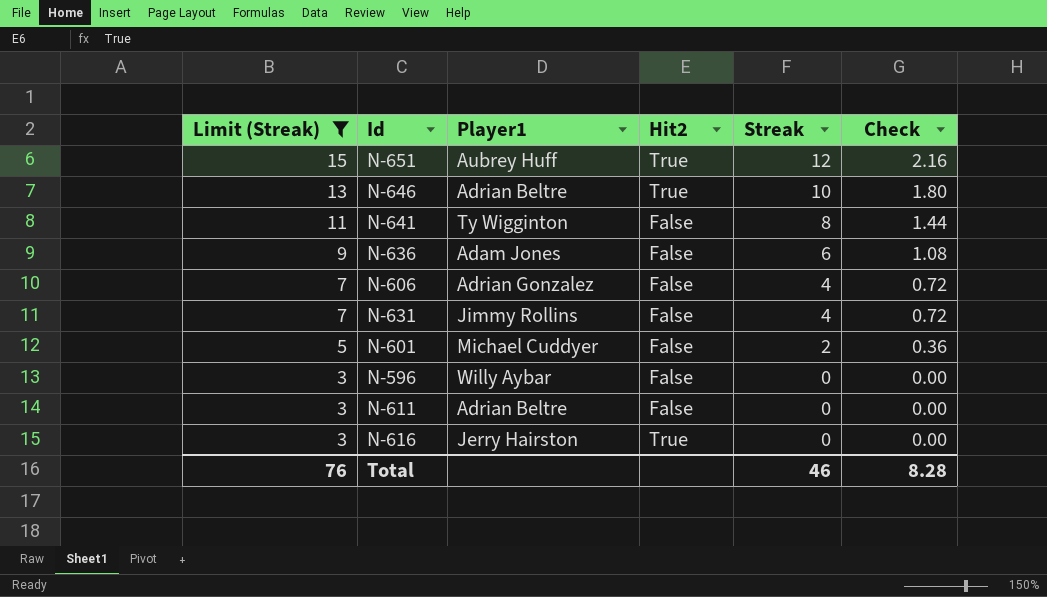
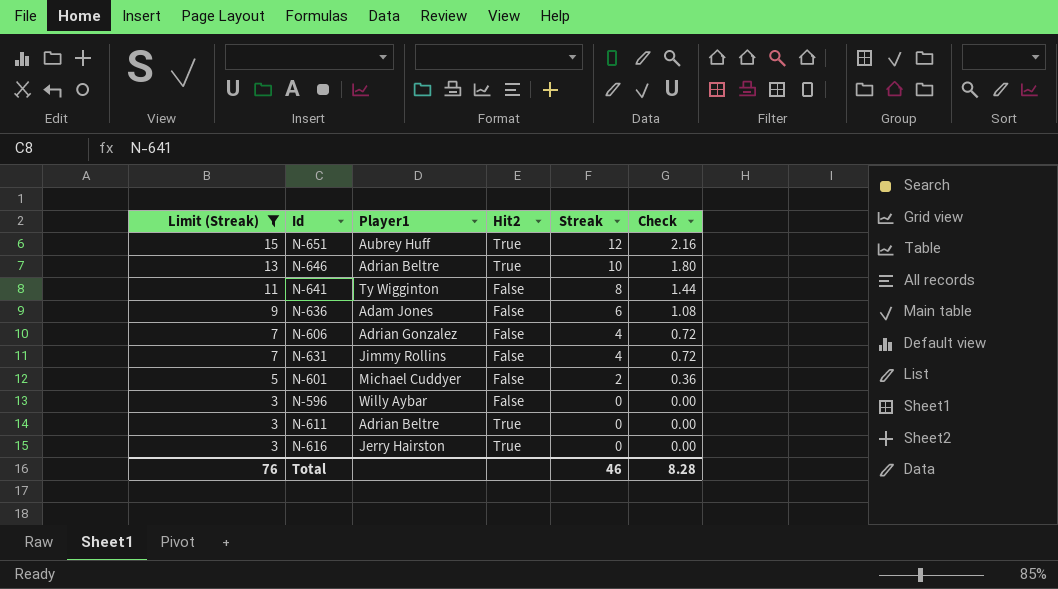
N-611 | Hit2: False -> True

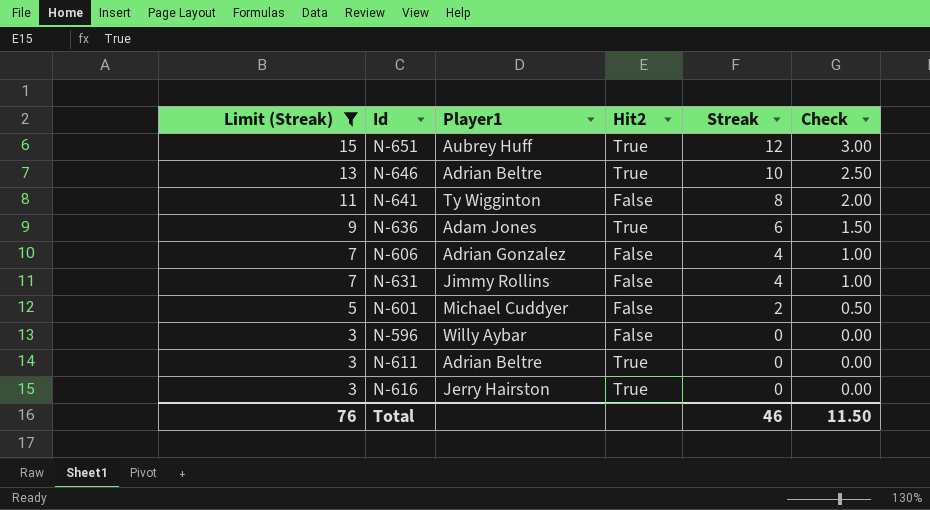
column Check | formula: [Streak] * 0.18 -> [Streak] * 0.25
N-636 | Hit2: False -> True
Total | Check: 8.28 -> 11.50

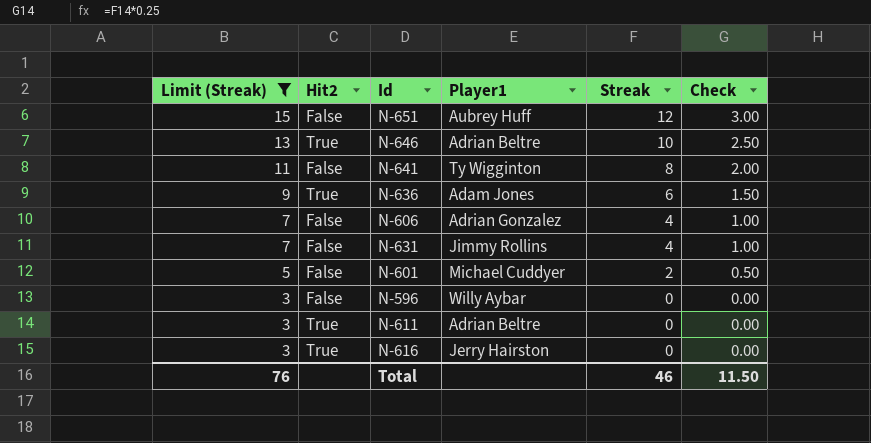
column Hit2 | position: 4 -> 2
N-651 | Hit2: True -> False

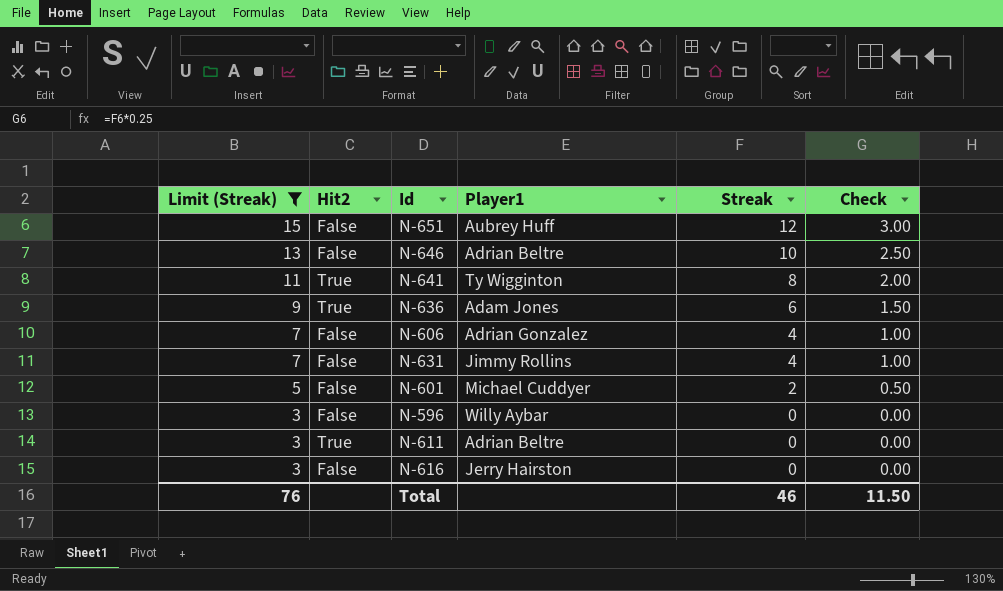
N-646 | Hit2: True -> False
N-641 | Hit2: False -> True
N-616 | Hit2: True -> False

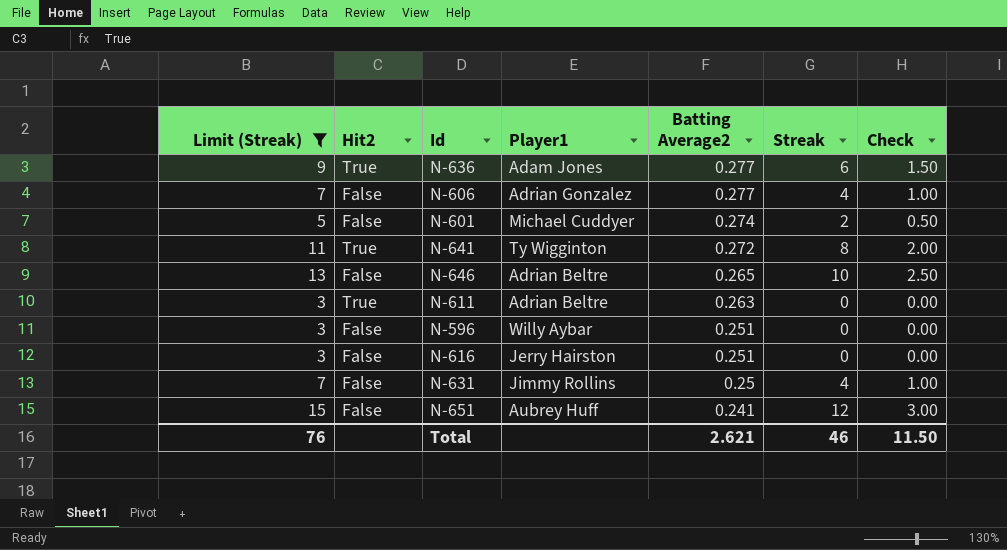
row order: Limit (Streak) descending -> Batting Average2 descending
column Batting Average2 | position: none -> 5

